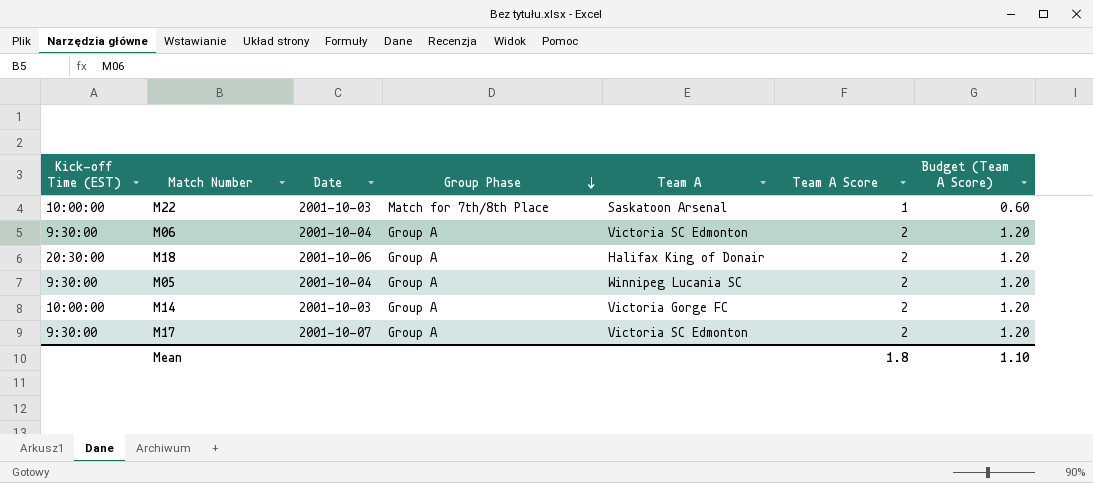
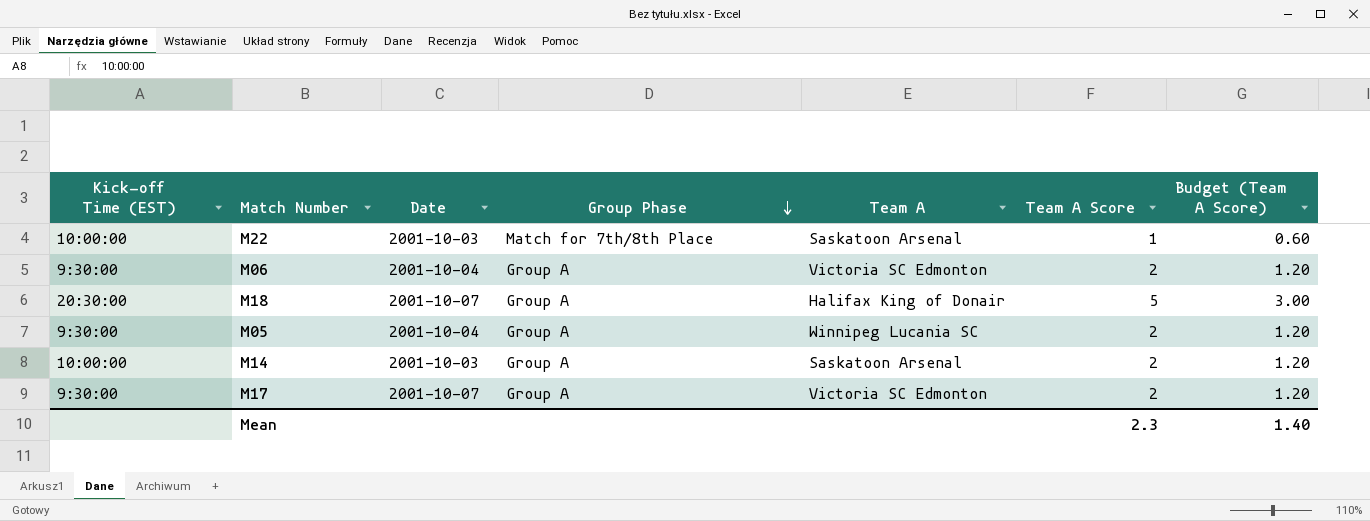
M18 | Date: 2001-10-06 -> 2001-10-07
M18 | Team A Score: 2 -> 5
M18 | Budget (Team A Score): 1.20 -> 3.00
M14 | Team A: Victoria Gorge FC -> Saskatoon Arsenal
Mean | Team A Score: 1.8 -> 2.3
Mean | Budget (Team A Score): 1.10 -> 1.40

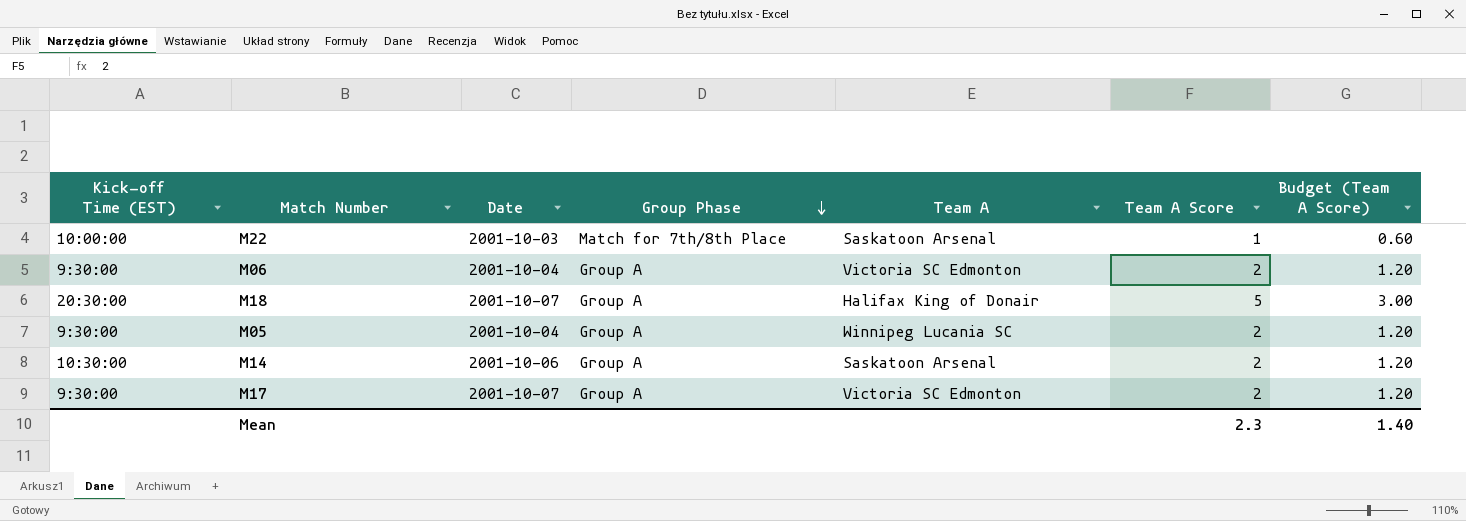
M14 | Kick-off Time (EST): 10:00:00 -> 10:30:00
M14 | Date: 2001-10-03 -> 2001-10-06

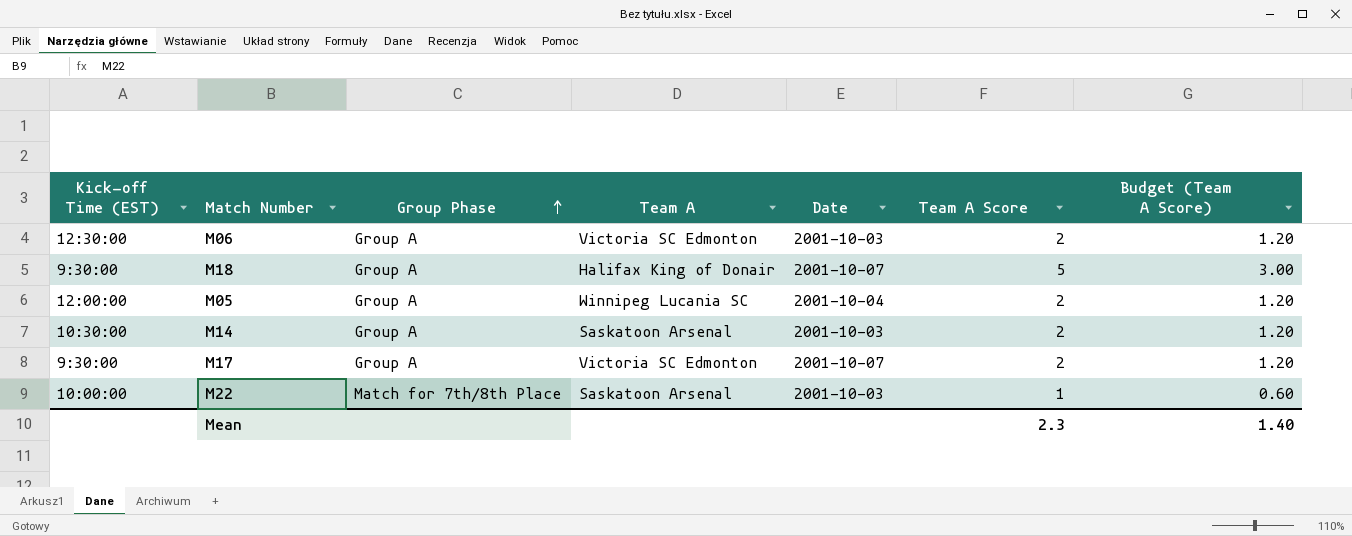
row order: Group Phase descending -> Group Phase ascending
column Date | position: 3 -> 5
M06 | Kick-off Time (EST): 9:30:00 -> 12:30:00
M06 | Date: 2001-10-04 -> 2001-10-03
M18 | Kick-off Time (EST): 20:30:00 -> 9:30:00
M05 | Kick-off Time (EST): 9:30:00 -> 12:00:00
M14 | Date: 2001-10-06 -> 2001-10-03

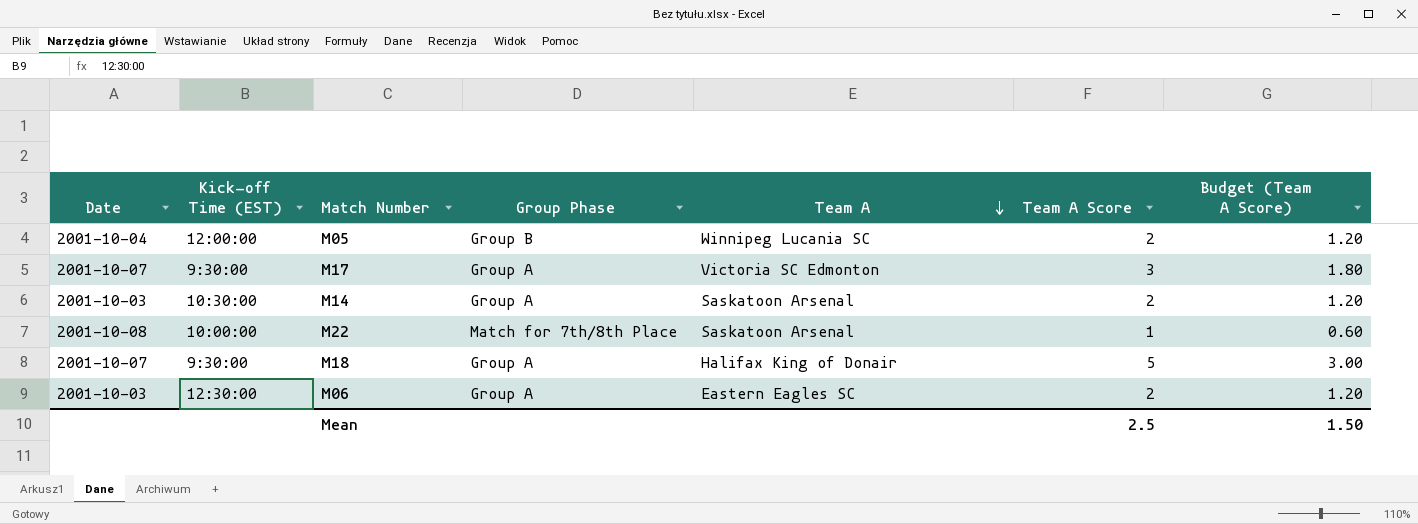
row order: Group Phase ascending -> Team A descending
column Date | position: 5 -> 1
M05 | Group Phase: Group A -> Group B
M17 | Team A Score: 2 -> 3
M17 | Budget (Team A Score): 1.20 -> 1.80
M22 | Date: 2001-10-03 -> 2001-10-08
M06 | Team A: Victoria SC Edmonton -> Eastern Eagles SC
Mean | Team A Score: 2.3 -> 2.5
Mean | Budget (Team A Score): 1.40 -> 1.50

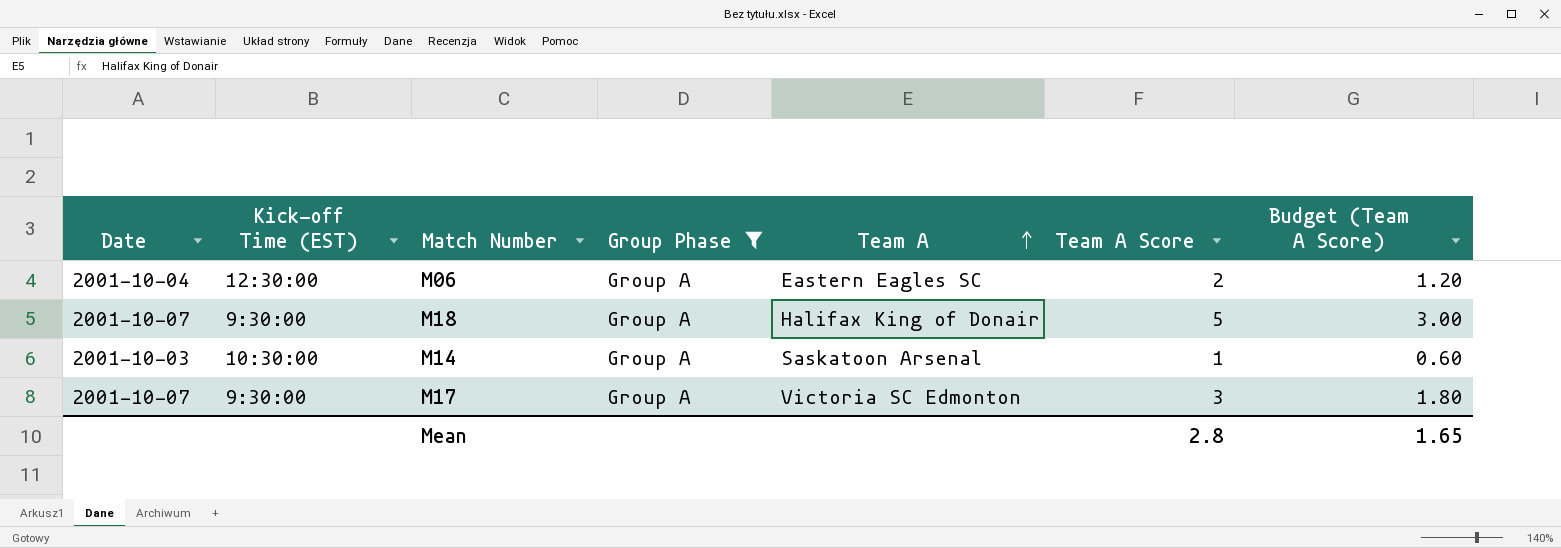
filter: none -> Group Phase = Group A
row order: Team A descending -> Team A ascending
M06 | Date: 2001-10-03 -> 2001-10-04
M14 | Team A Score: 2 -> 1
M14 | Budget (Team A Score): 1.20 -> 0.60
Mean | Team A Score: 2.5 -> 2.8
Mean | Budget (Team A Score): 1.50 -> 1.65

